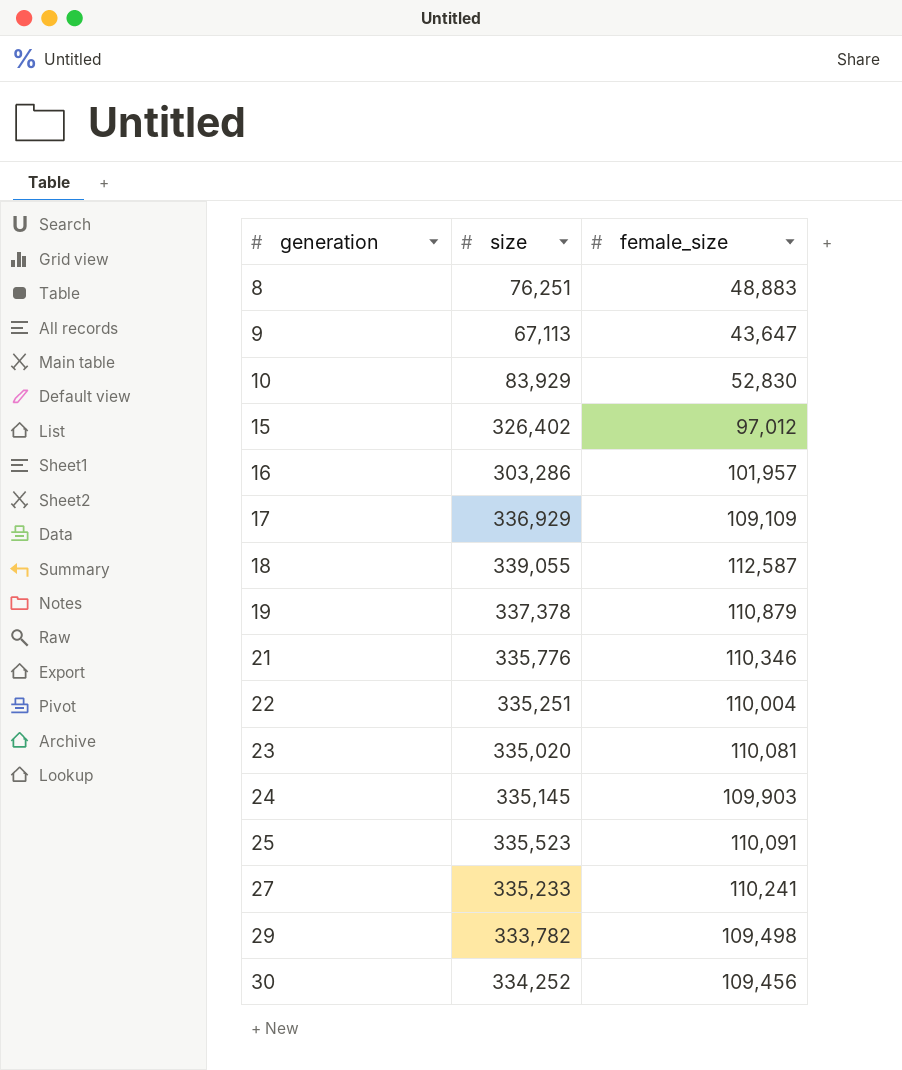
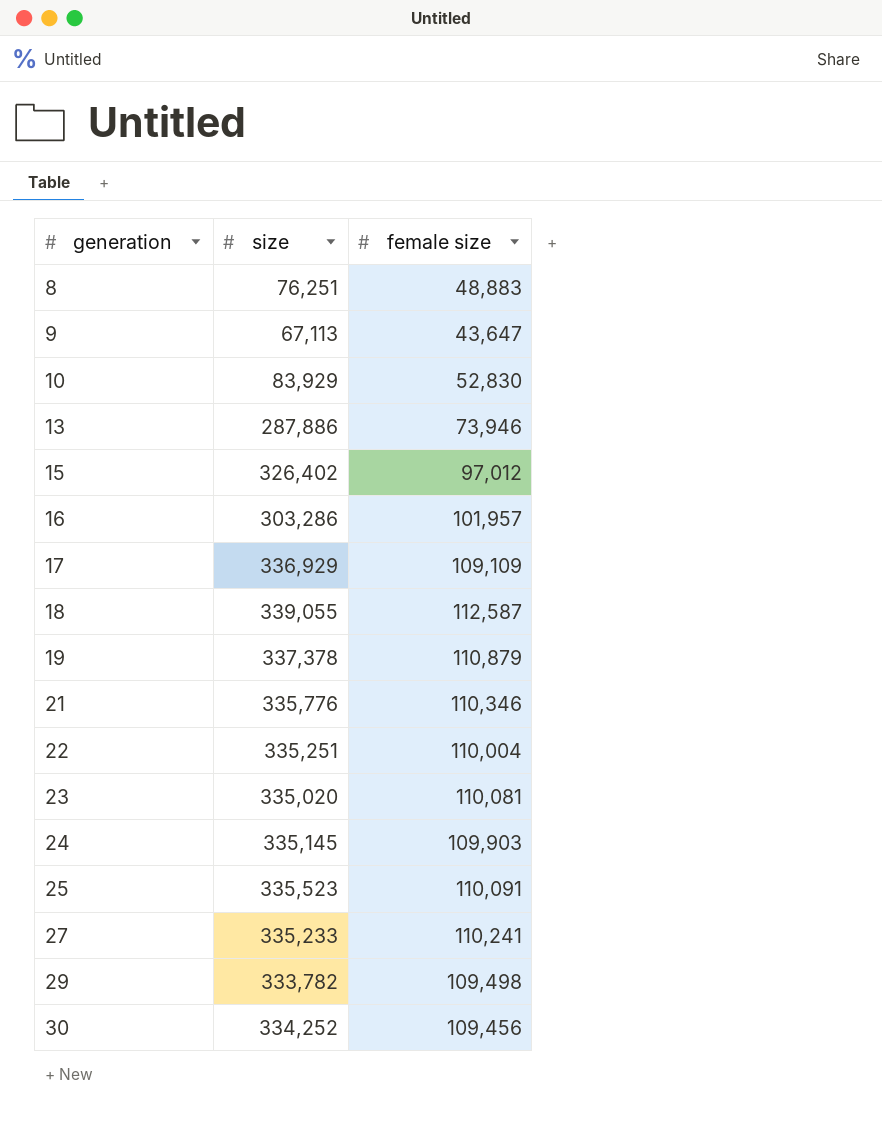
column name: female_size -> female size
row 13: none -> 287,886 | 73,946

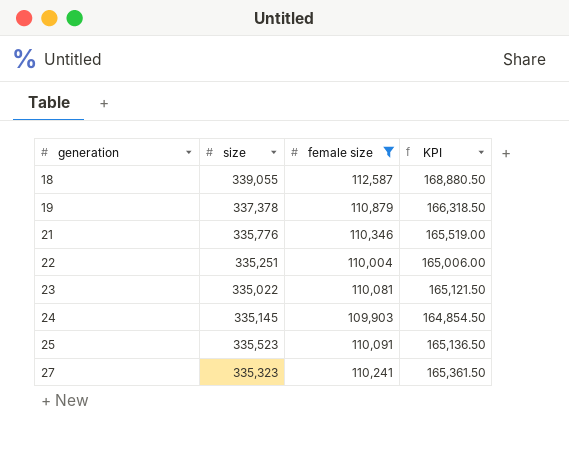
filter: none -> female size >= 109,903
column KPI | formula: none -> [female size] * 1.5
23 | size: 335,020 -> 335,022
27 | size: 335,233 -> 335,323

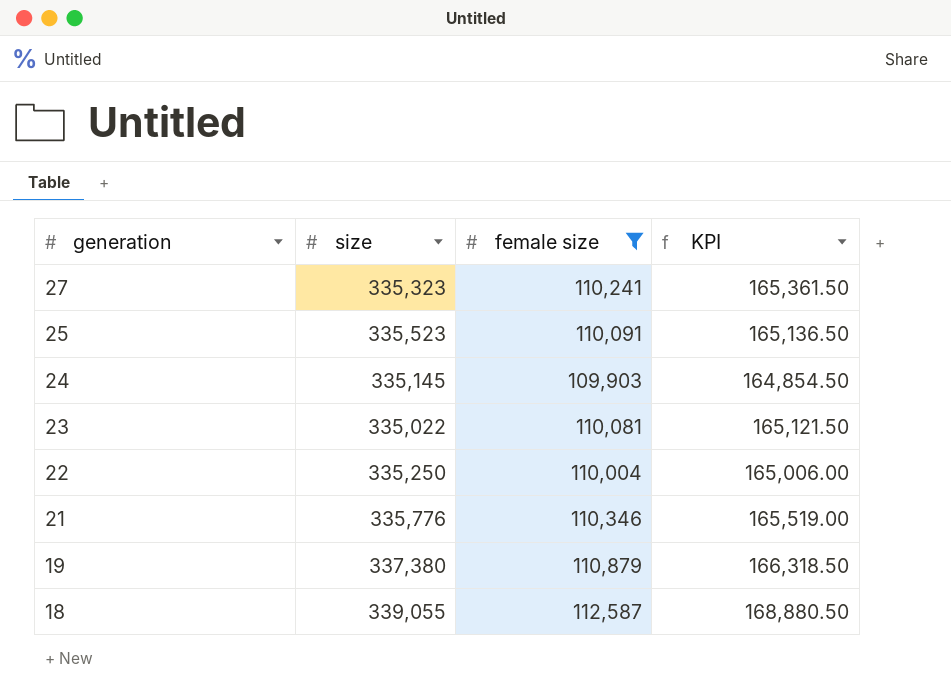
row order: generation ascending -> generation descending
22 | size: 335,251 -> 335,250
19 | size: 337,378 -> 337,380

